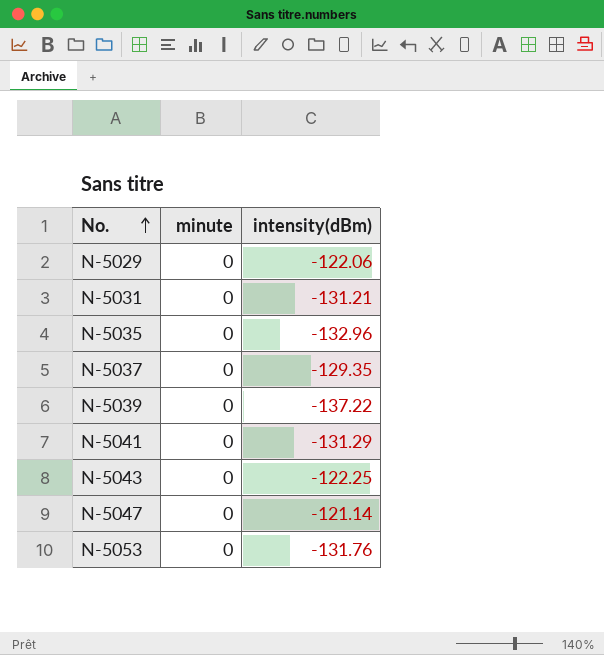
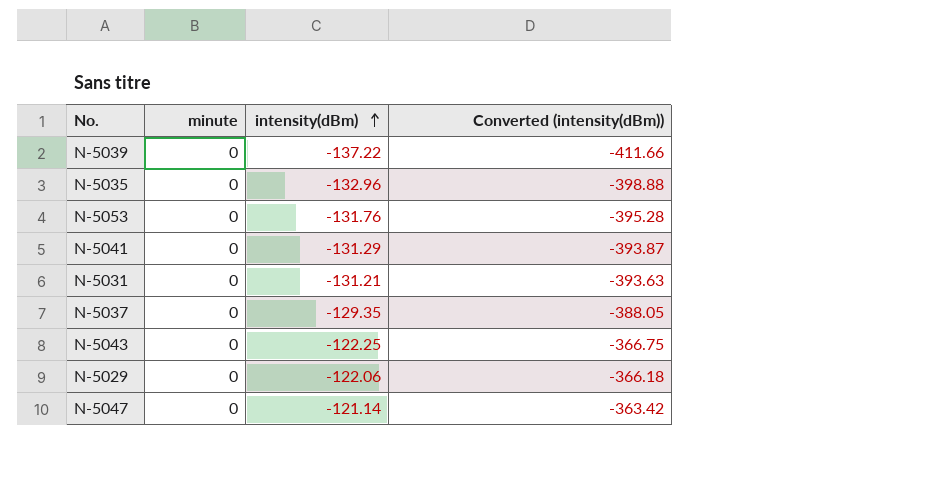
row order: No. ascending -> intensity(dBm) ascending
column Converted (intensity(dBm)) | formula: none -> [intensity(dBm)] * 3

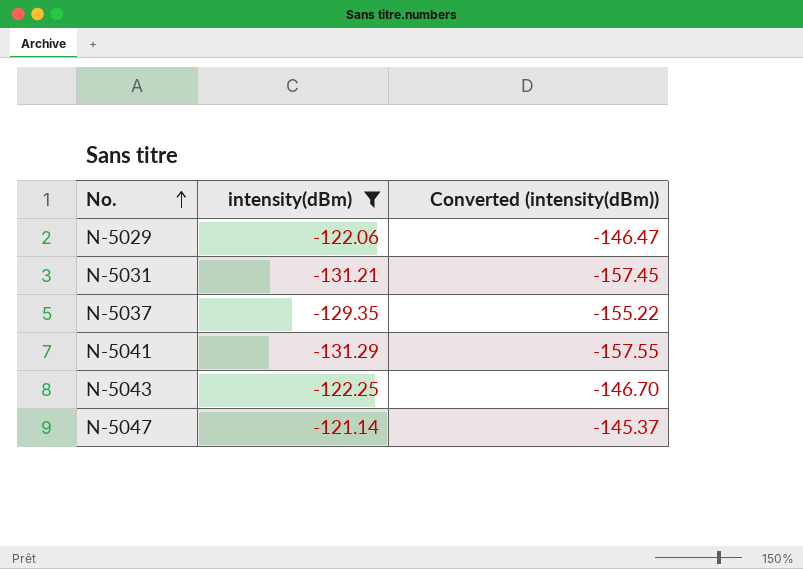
filter: none -> intensity(dBm) >= -131.29
row order: intensity(dBm) ascending -> No. ascending
column minute | position: 2 -> none
column Converted (intensity(dBm)) | formula: [intensity(dBm)] * 3 -> [intensity(dBm)] * 1.2

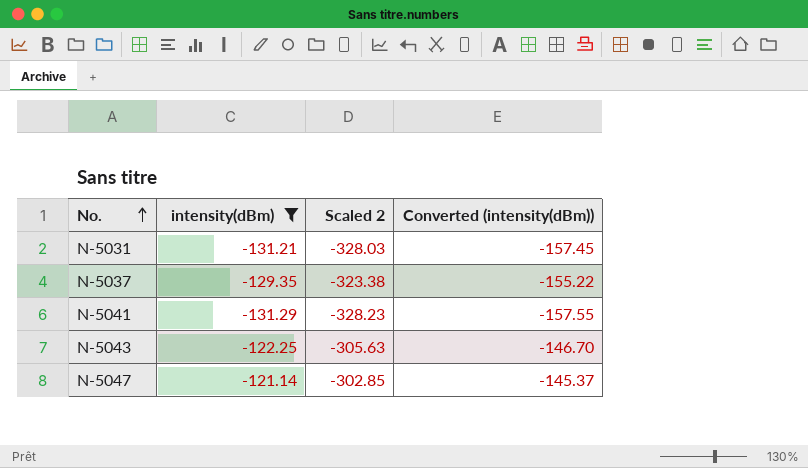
column Scaled 2 | formula: none -> [intensity(dBm)] * 2.5
row N-5029: -122.06 | -146.47 -> none

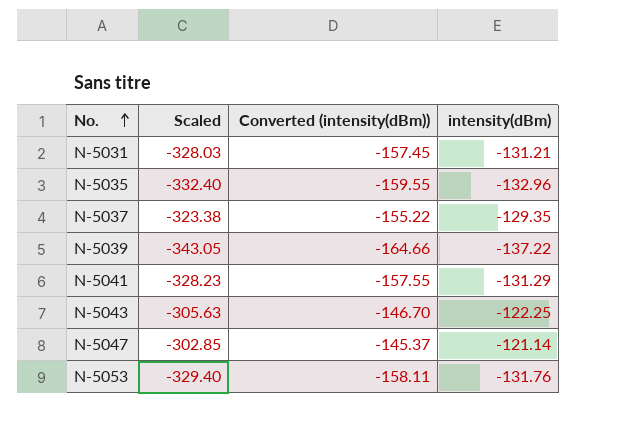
filter: intensity(dBm) >= -131.29 -> none
column name: Scaled 2 -> Scaled
column intensity(dBm) | position: 2 -> 4

